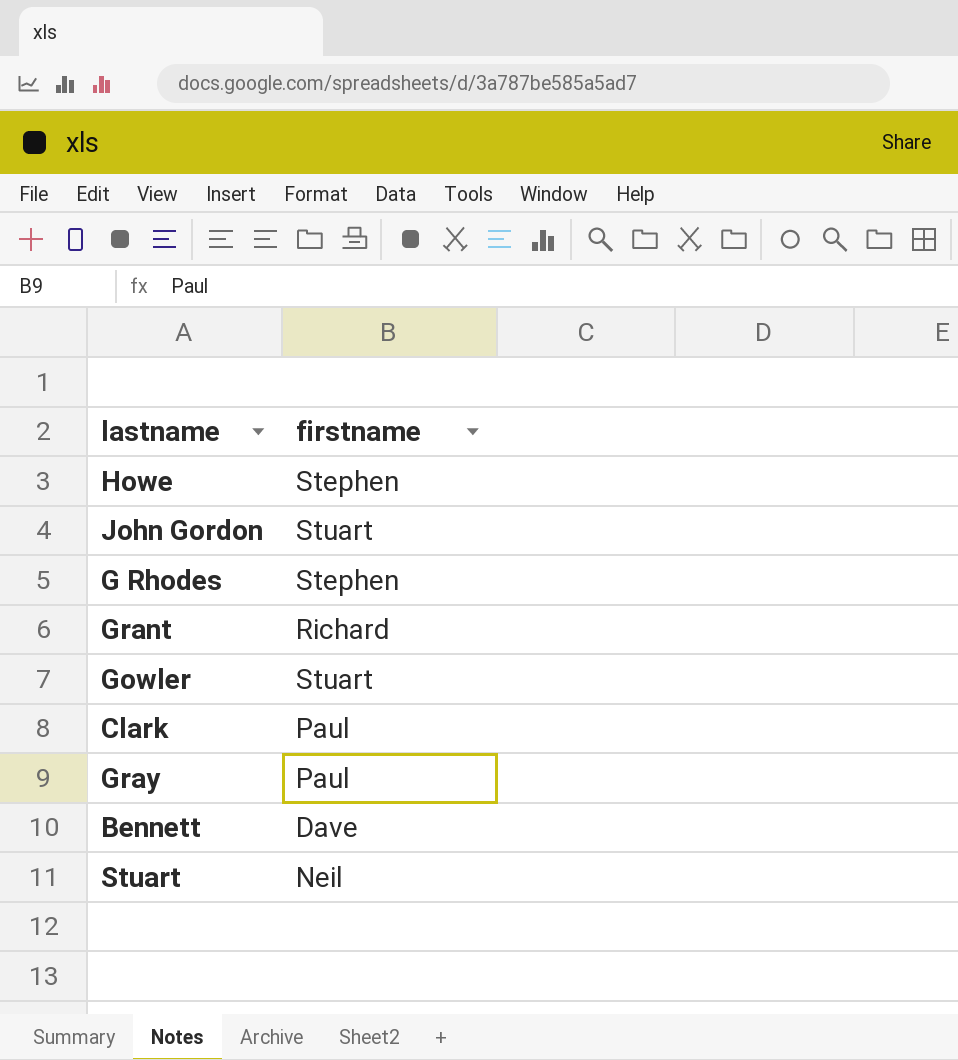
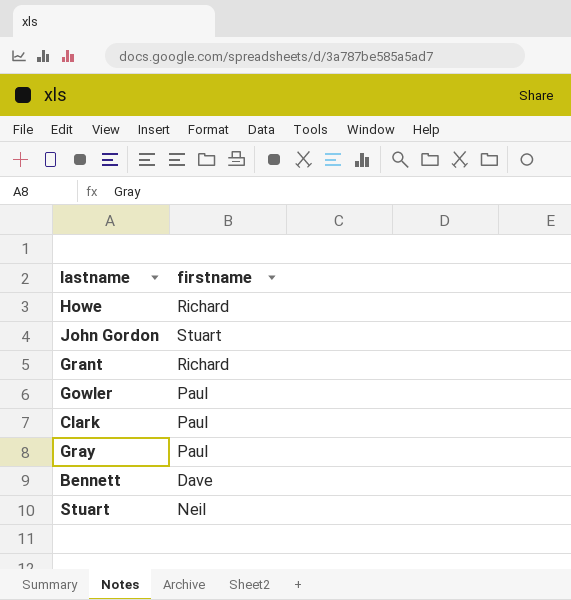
row G Rhodes: Stephen -> none
Howe | firstname: Stephen -> Richard
Gowler | firstname: Stuart -> Paul

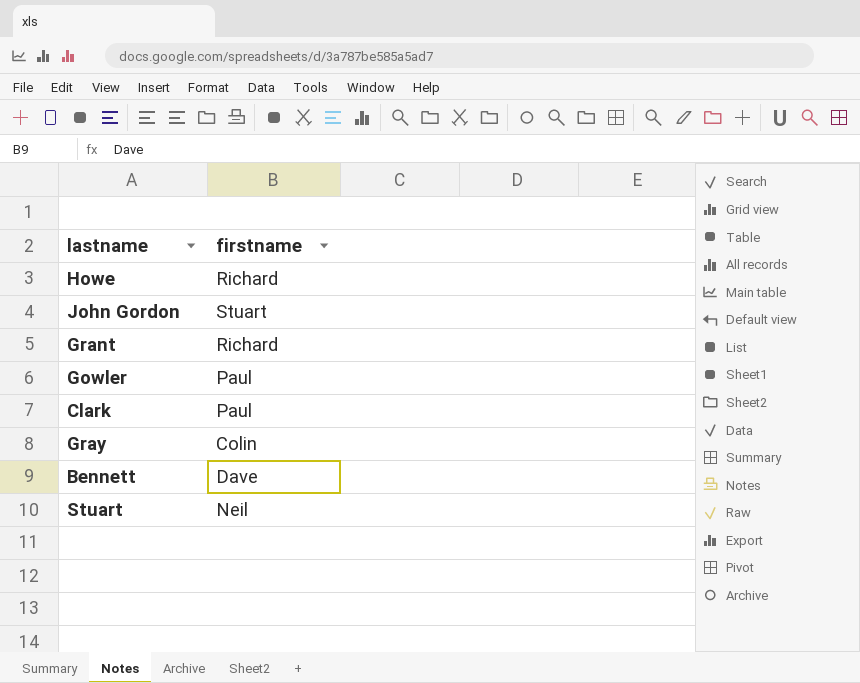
Gray | firstname: Paul -> Colin

